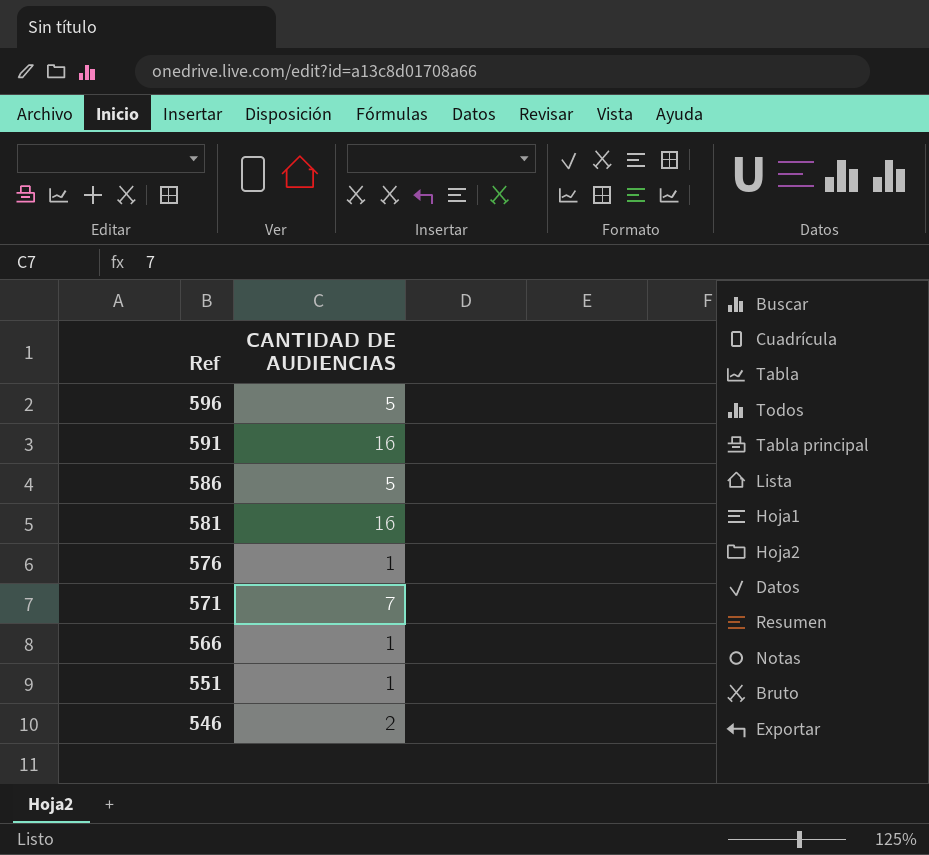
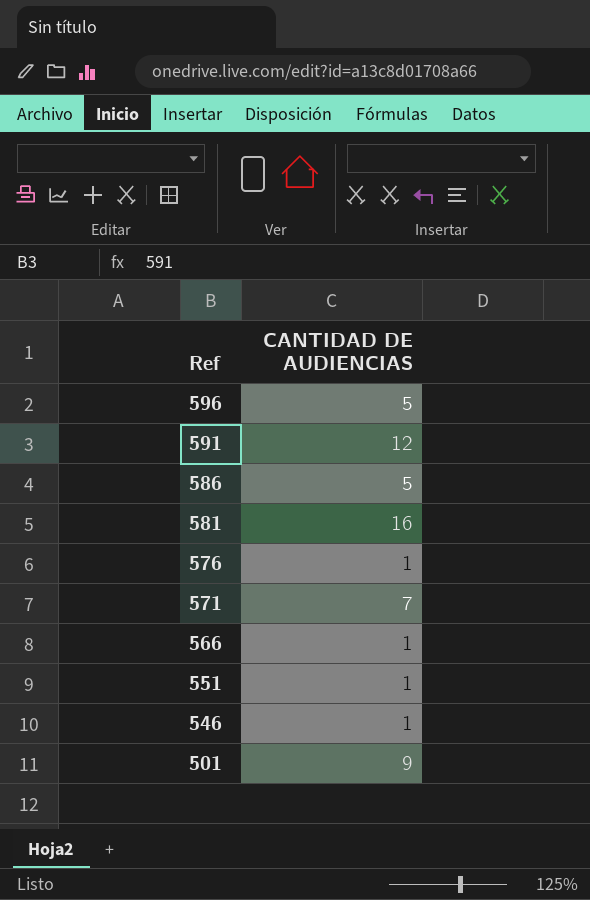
591 | CANTIDAD DE AUDIENCIAS: 16 -> 12
546 | CANTIDAD DE AUDIENCIAS: 2 -> 1
row 501: none -> 9

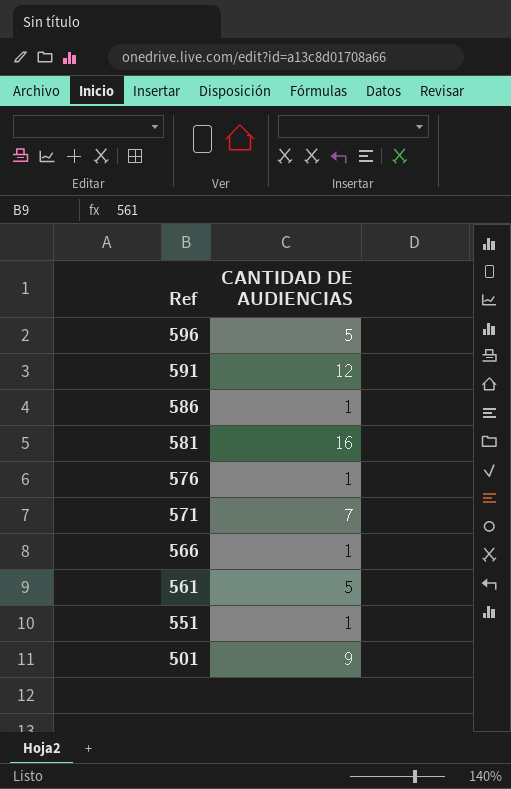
row 546: 1 -> none
586 | CANTIDAD DE AUDIENCIAS: 5 -> 1
row 561: none -> 5

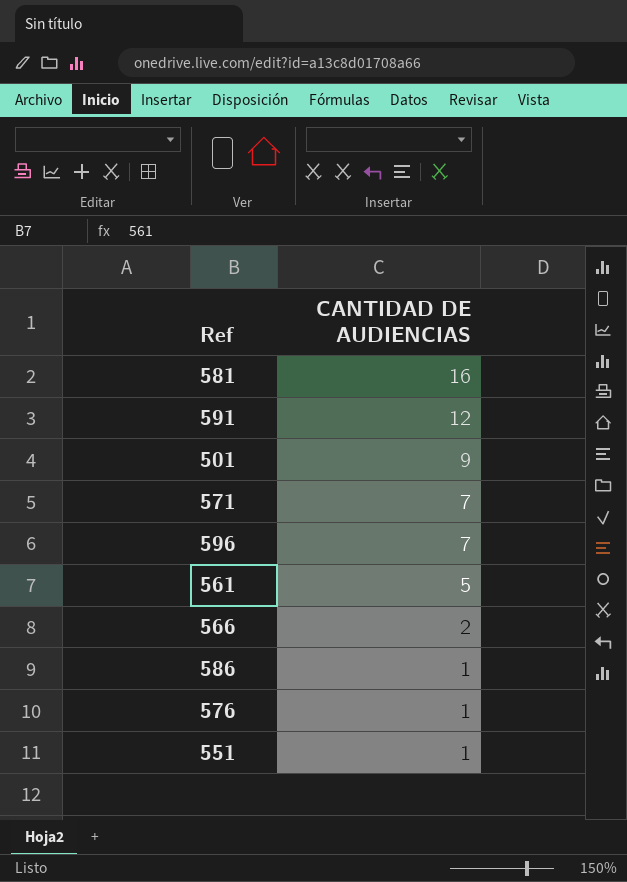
row order: Ref descending -> CANTIDAD DE AUDIENCIAS descending
596 | CANTIDAD DE AUDIENCIAS: 5 -> 7
566 | CANTIDAD DE AUDIENCIAS: 1 -> 2

